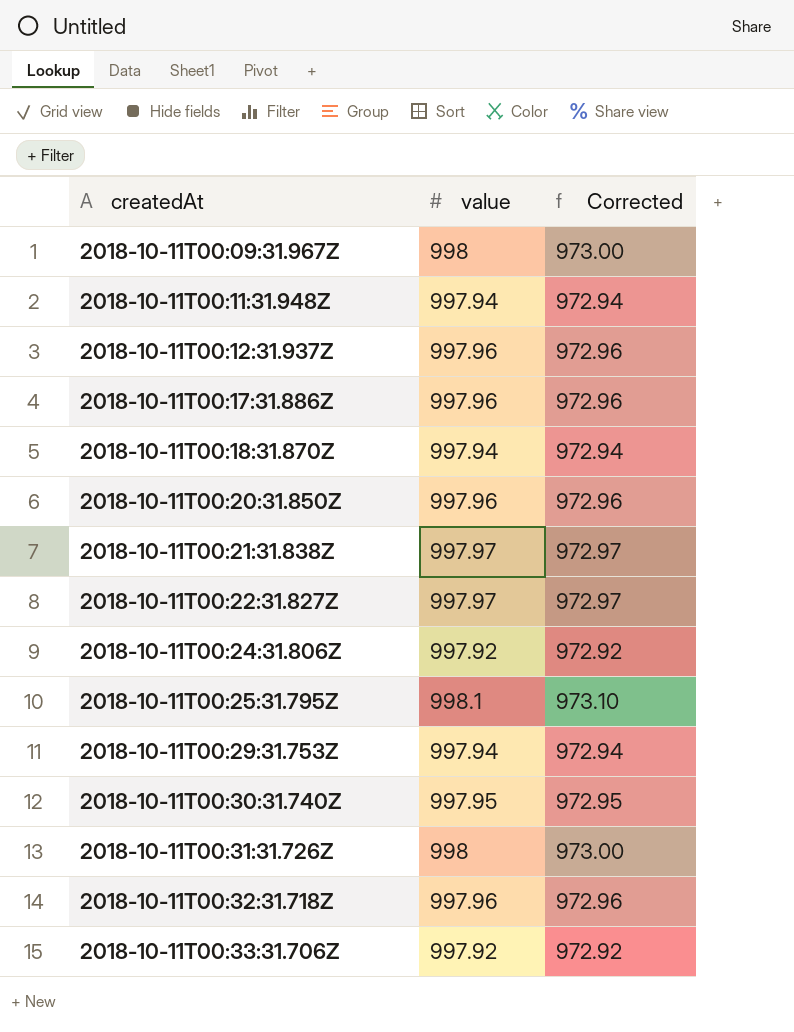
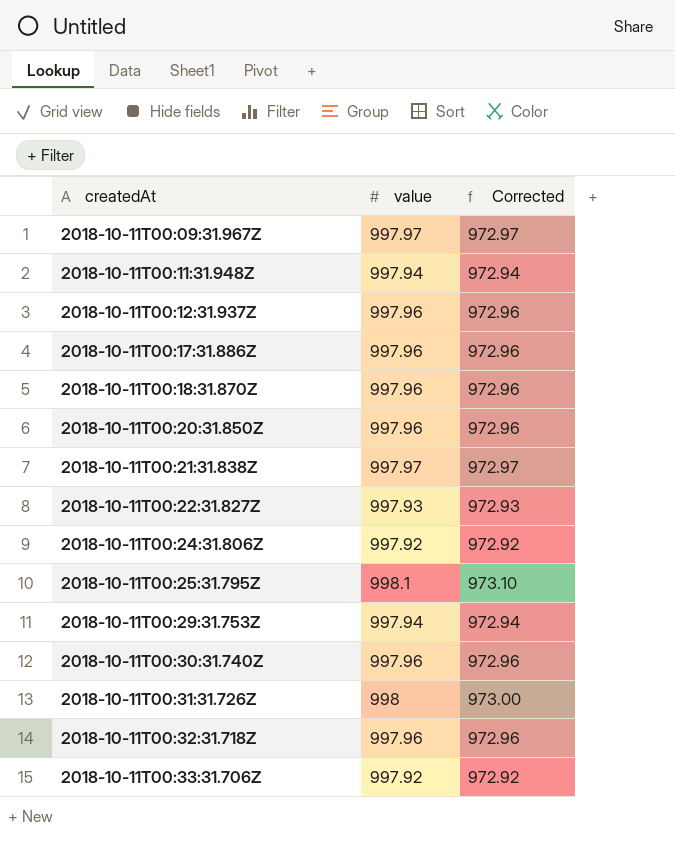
2018-10-11T00:09:31.967Z | value: 998 -> 997.97
2018-10-11T00:09:31.967Z | Corrected: 973.00 -> 972.97
2018-10-11T00:18:31.870Z | value: 997.94 -> 997.96
2018-10-11T00:18:31.870Z | Corrected: 972.94 -> 972.96
2018-10-11T00:22:31.827Z | value: 997.97 -> 997.93
2018-10-11T00:22:31.827Z | Corrected: 972.97 -> 972.93
2018-10-11T00:30:31.740Z | value: 997.95 -> 997.96
2018-10-11T00:30:31.740Z | Corrected: 972.95 -> 972.96

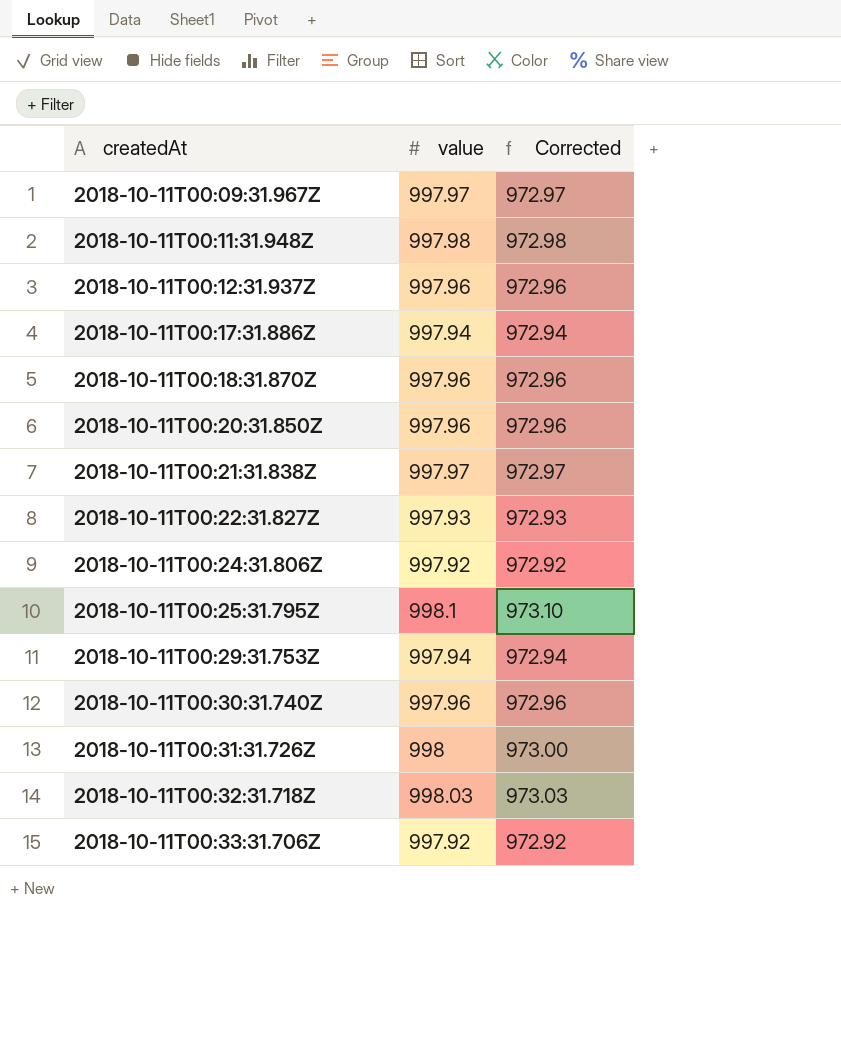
2018-10-11T00:11:31.948Z | value: 997.94 -> 997.98
2018-10-11T00:11:31.948Z | Corrected: 972.94 -> 972.98
2018-10-11T00:17:31.886Z | value: 997.96 -> 997.94
2018-10-11T00:17:31.886Z | Corrected: 972.96 -> 972.94
2018-10-11T00:32:31.718Z | value: 997.96 -> 998.03
2018-10-11T00:32:31.718Z | Corrected: 972.96 -> 973.03

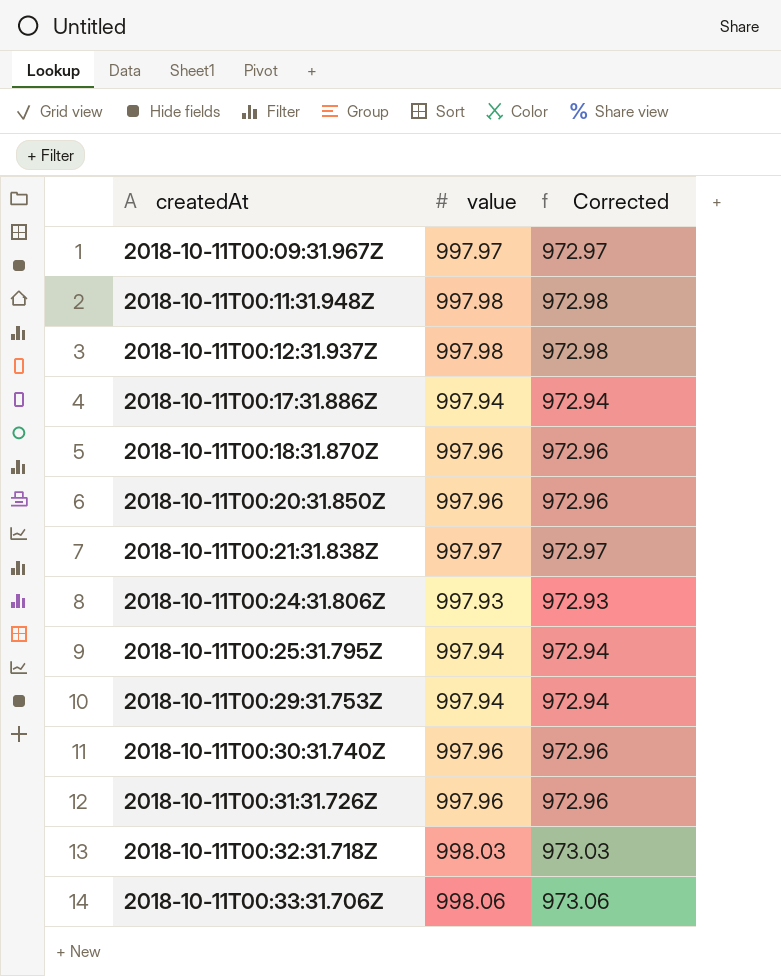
row 2018-10-11T00:22:31.827Z: 997.93 | 972.93 -> none
2018-10-11T00:12:31.937Z | value: 997.96 -> 997.98
2018-10-11T00:12:31.937Z | Corrected: 972.96 -> 972.98
2018-10-11T00:24:31.806Z | value: 997.92 -> 997.93
2018-10-11T00:24:31.806Z | Corrected: 972.92 -> 972.93
2018-10-11T00:25:31.795Z | value: 998.1 -> 997.94
2018-10-11T00:25:31.795Z | Corrected: 973.10 -> 972.94
2018-10-11T00:31:31.726Z | value: 998 -> 997.96
2018-10-11T00:31:31.726Z | Corrected: 973.00 -> 972.96
2018-10-11T00:33:31.706Z | value: 997.92 -> 998.06
2018-10-11T00:33:31.706Z | Corrected: 972.92 -> 973.06

